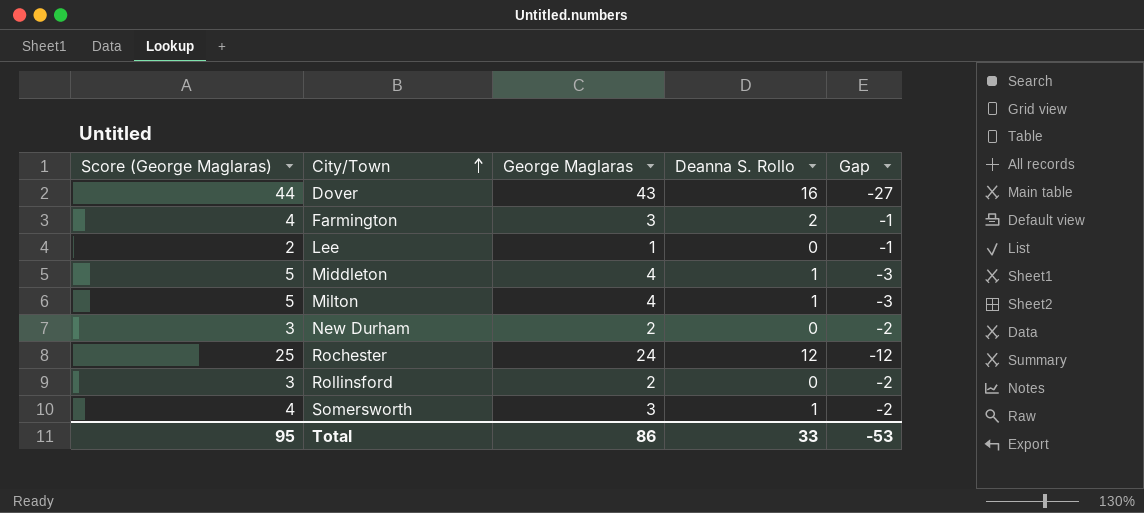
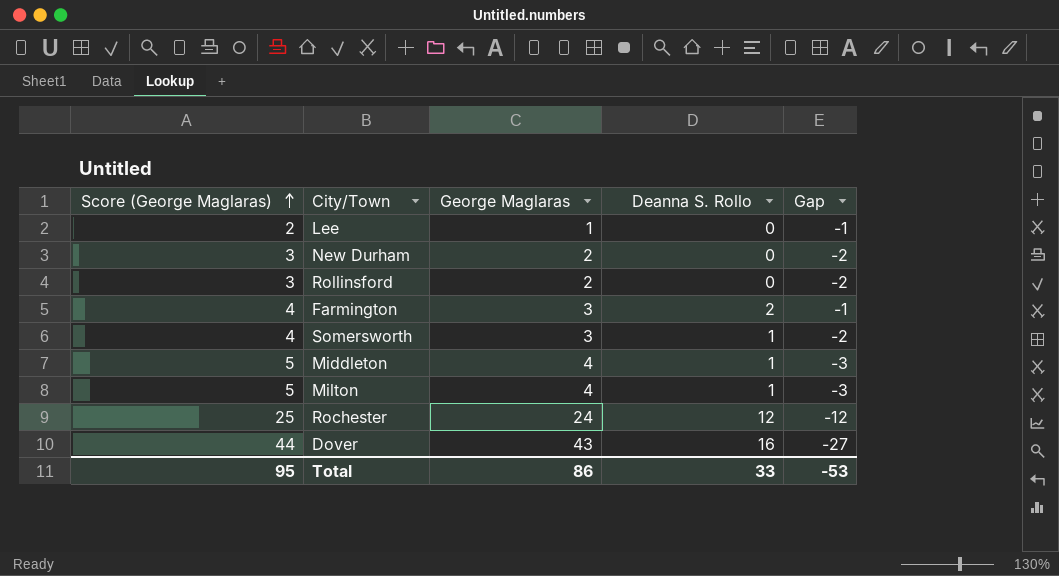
row order: City/Town ascending -> Score (George Maglaras) ascending

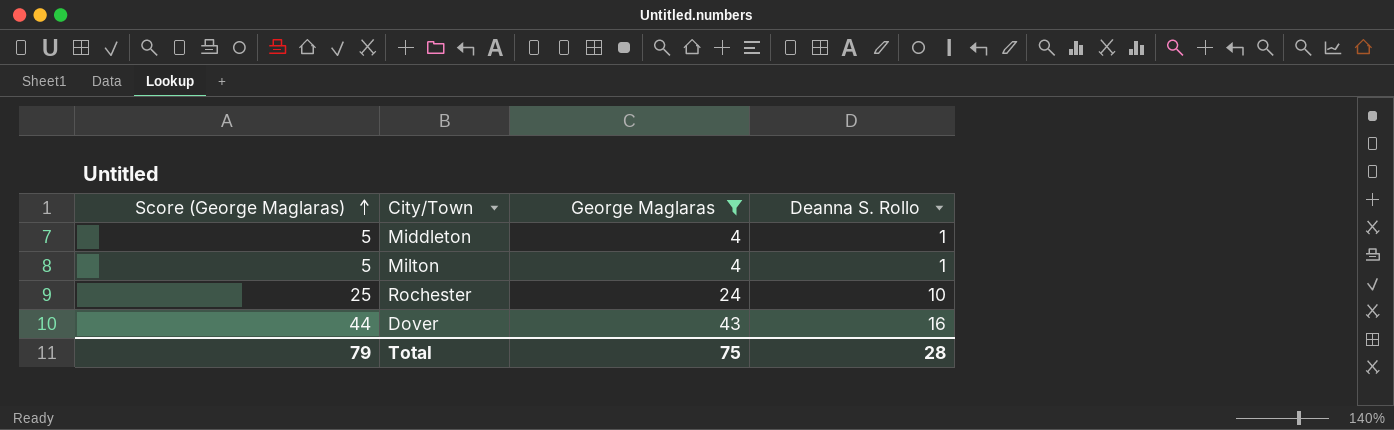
filter: none -> George Maglaras >= 4
column Gap | formula: [Deanna S. Rollo] - [George Maglaras] -> none
Rochester | Deanna S. Rollo: 12 -> 10
Total | Score (George Maglaras): 95 -> 79
Total | George Maglaras: 86 -> 75
Total | Deanna S. Rollo: 33 -> 28

